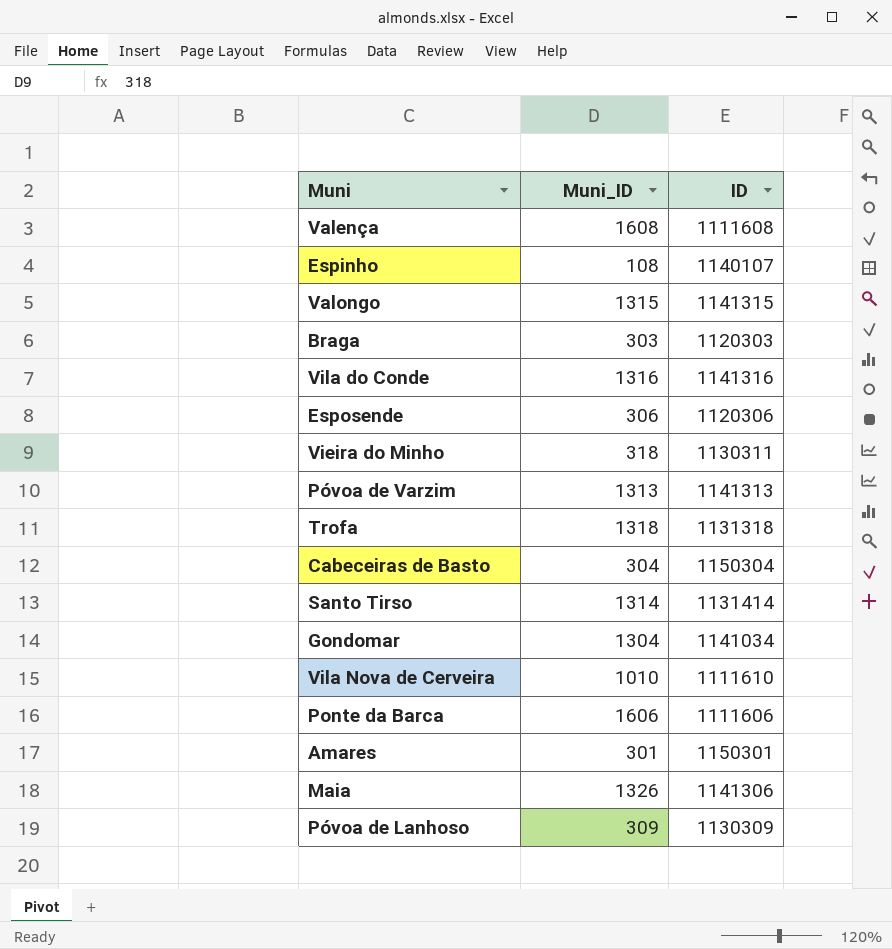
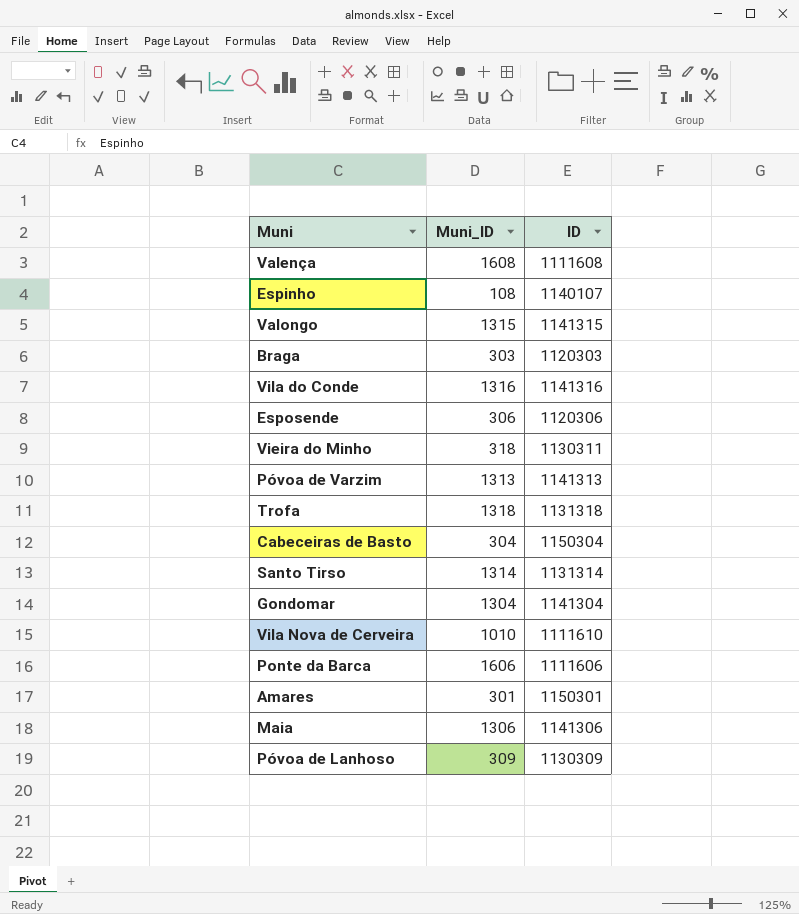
Santo Tirso | ID: 1131414 -> 1131314
Gondomar | ID: 1141034 -> 1141304
Maia | Muni_ID: 1326 -> 1306

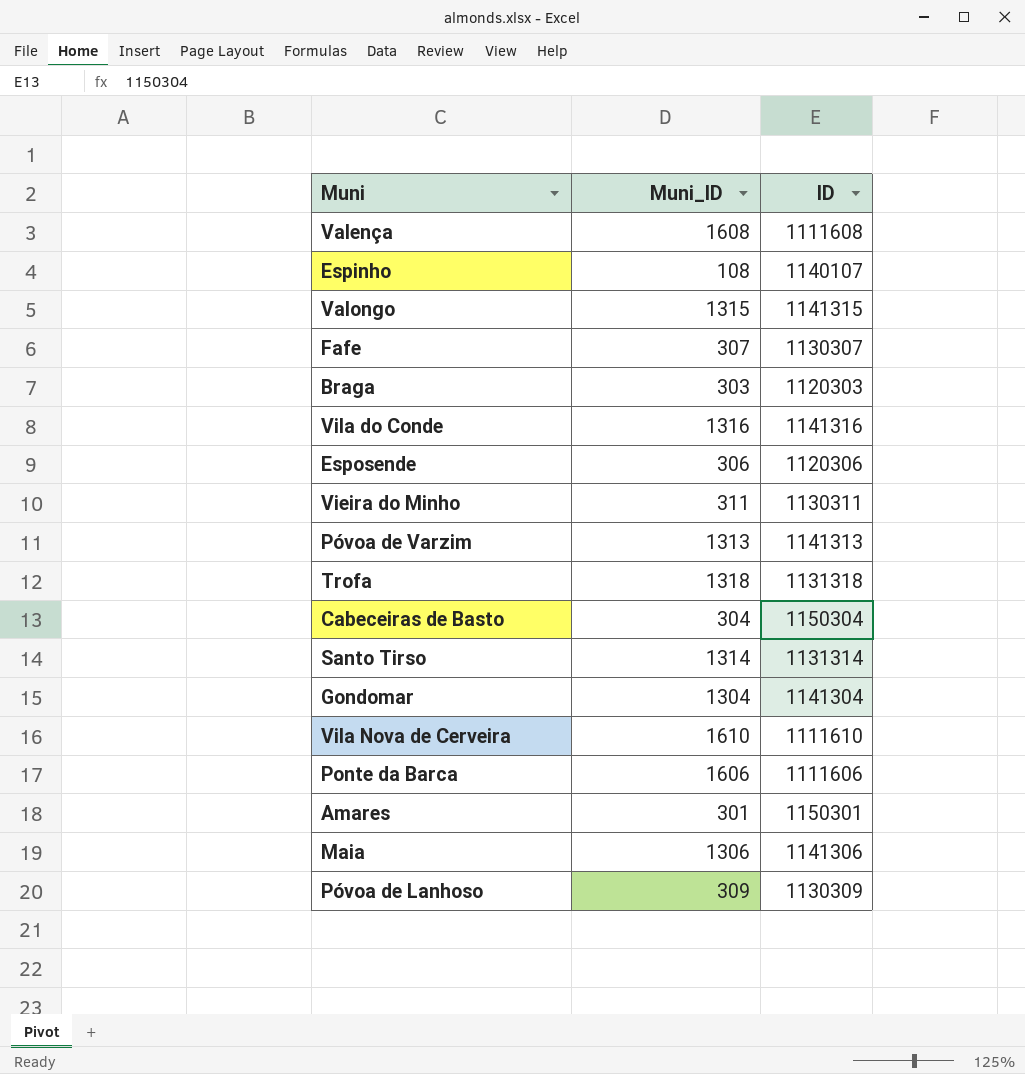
row Fafe: none -> 307 | 1130307
Vieira do Minho | Muni_ID: 318 -> 311
Vila Nova de Cerveira | Muni_ID: 1010 -> 1610

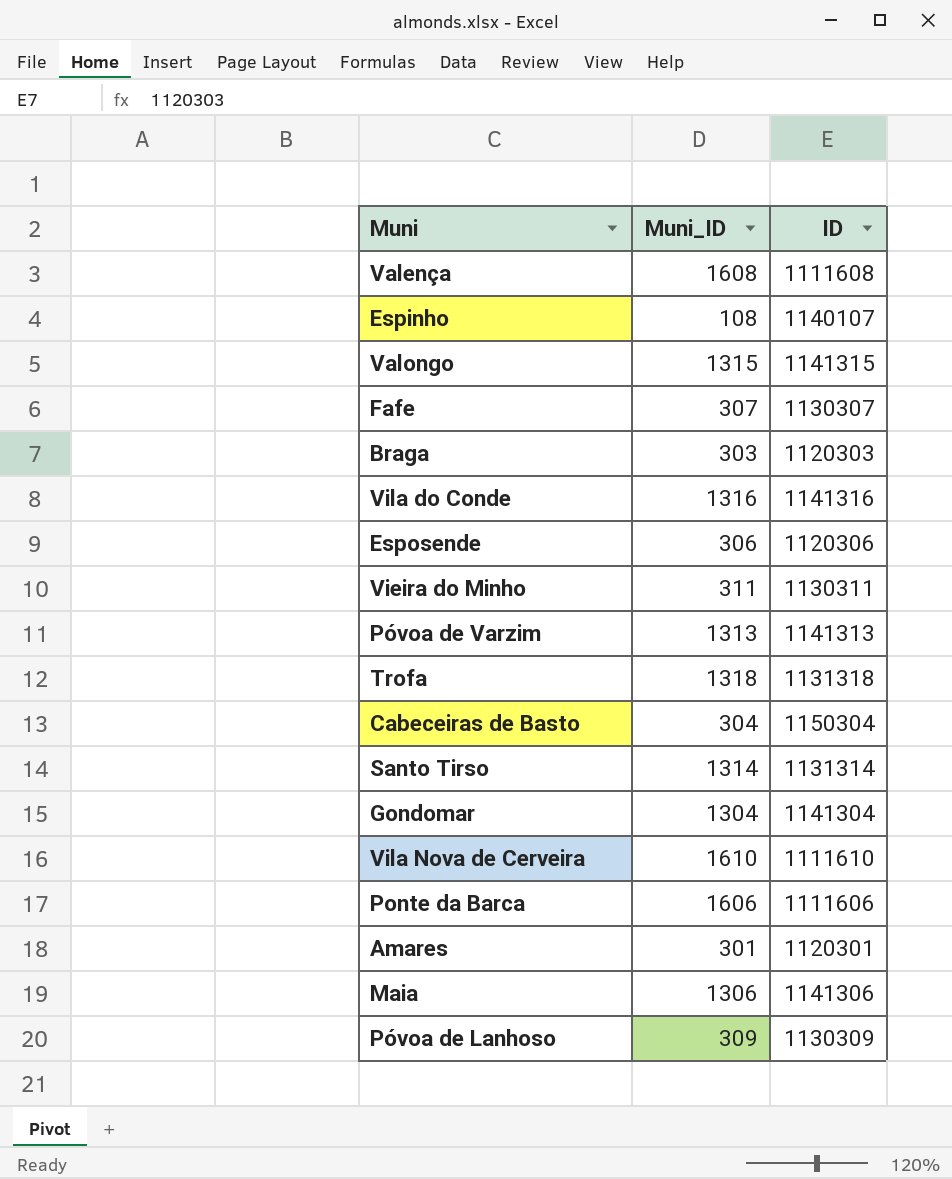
Amares | ID: 1150301 -> 1120301

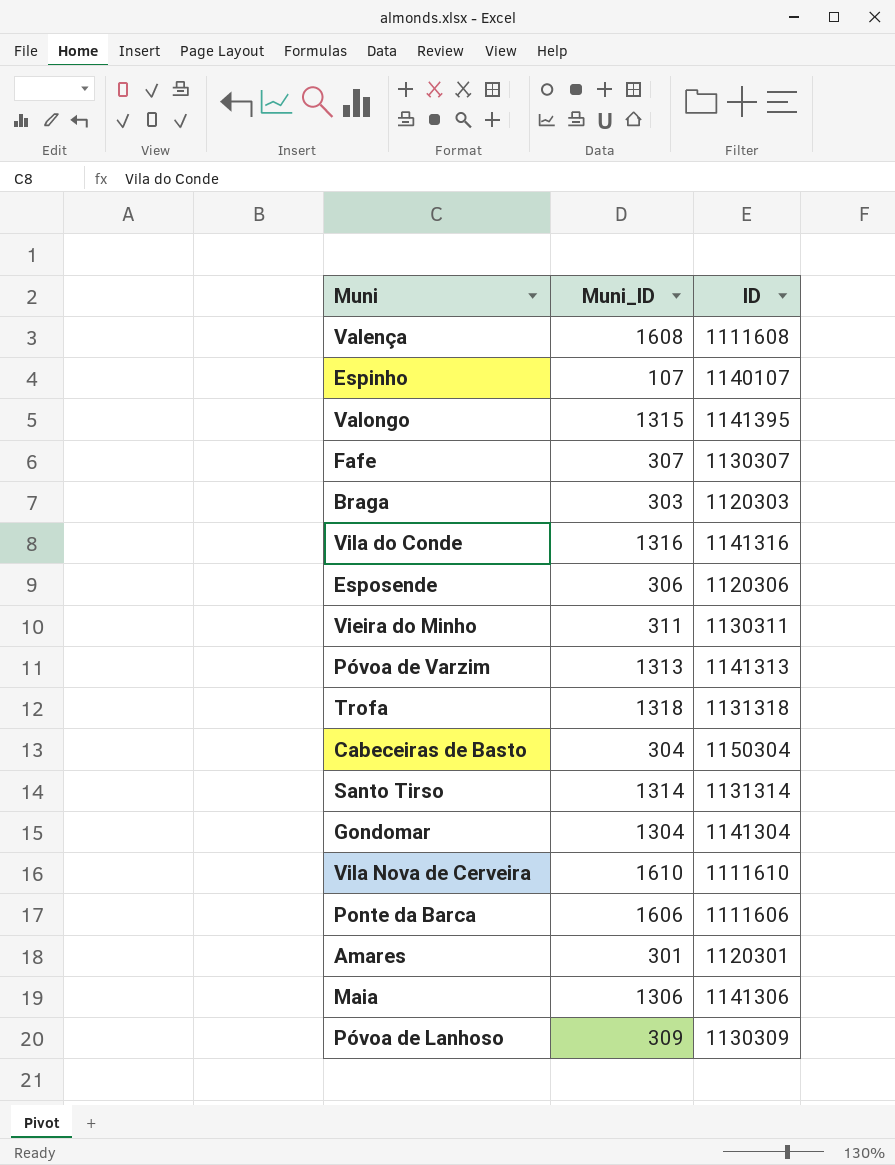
Espinho | Muni_ID: 108 -> 107
Valongo | ID: 1141315 -> 1141395

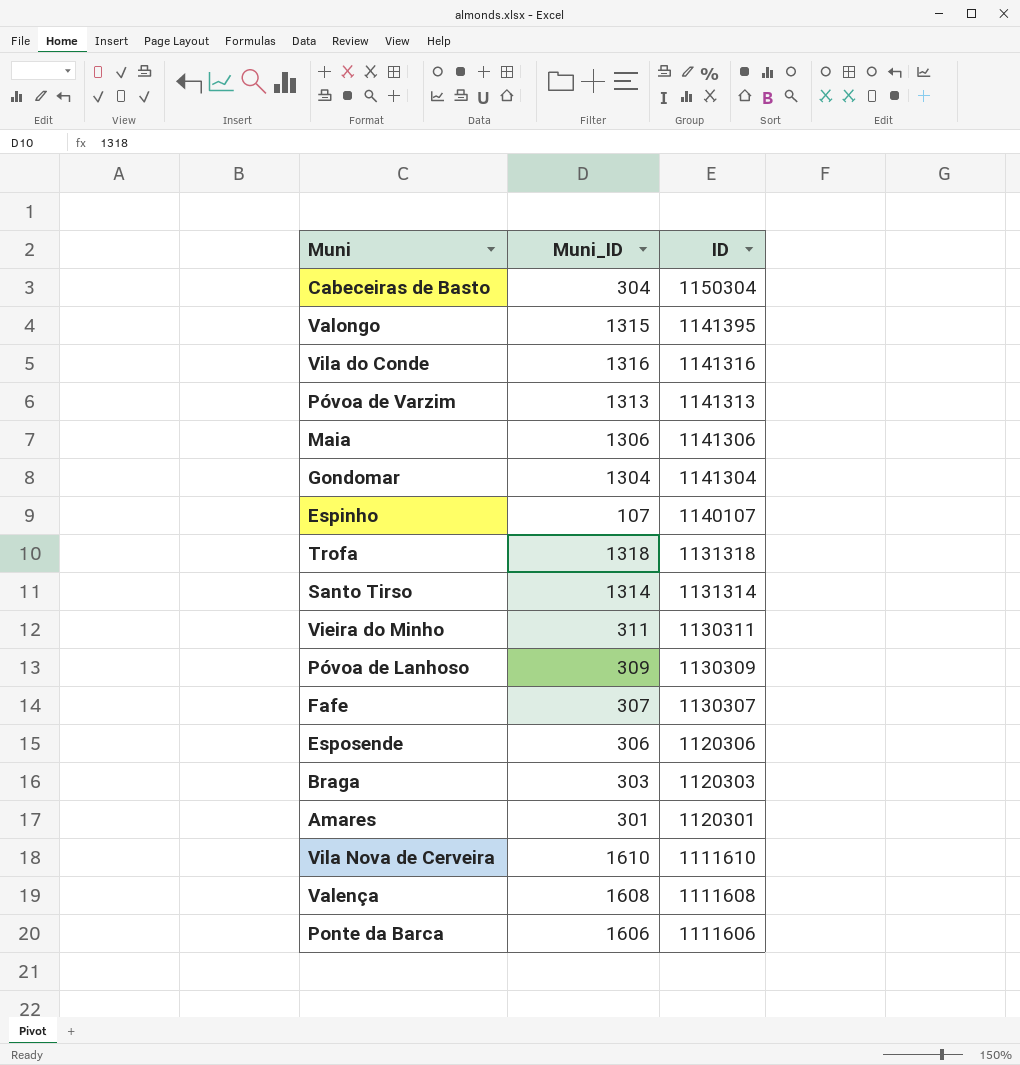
row order: none -> ID descending

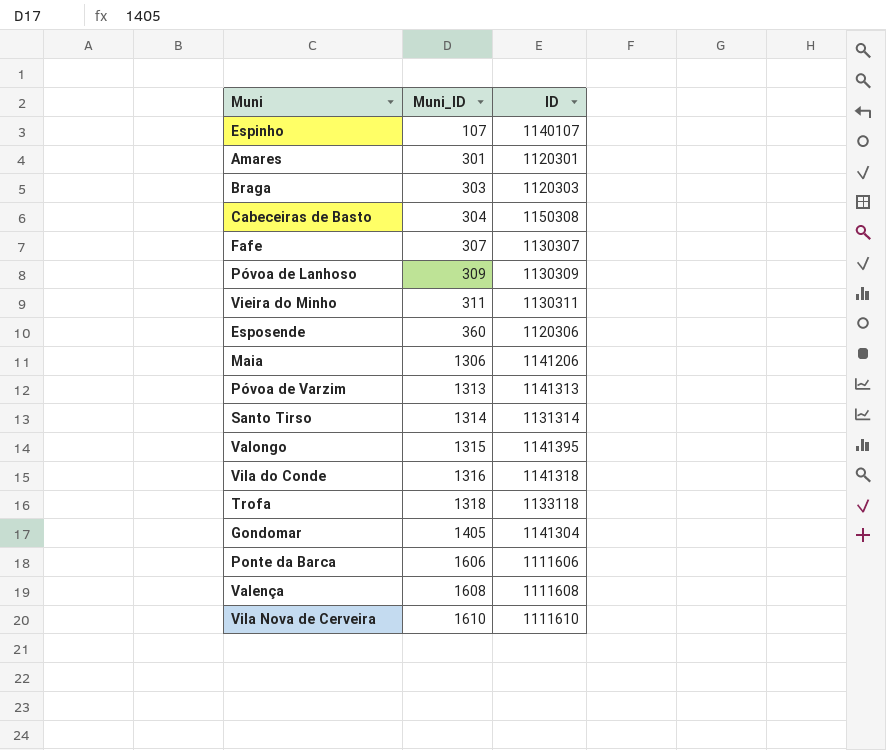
row order: ID descending -> Muni_ID ascending
Cabeceiras de Basto | ID: 1150304 -> 1150308
Esposende | Muni_ID: 306 -> 360
Maia | ID: 1141306 -> 1141206
Vila do Conde | ID: 1141316 -> 1141318
Trofa | ID: 1131318 -> 1133118
Gondomar | Muni_ID: 1304 -> 1405

